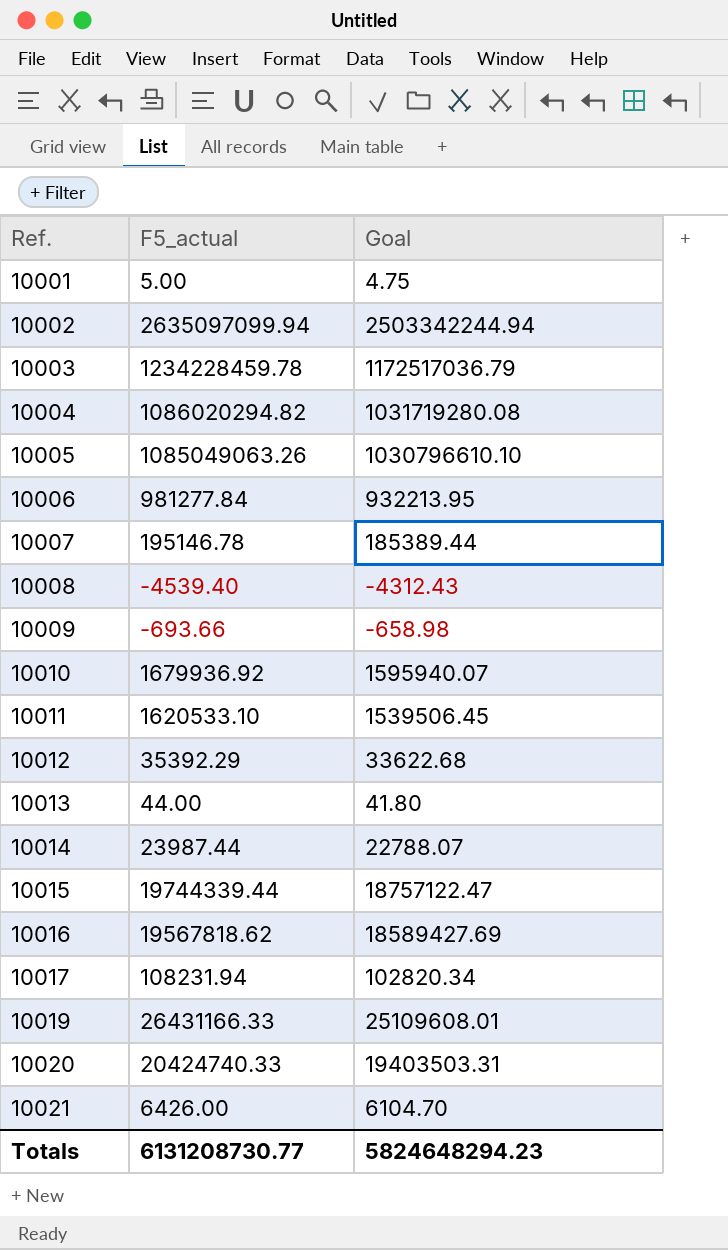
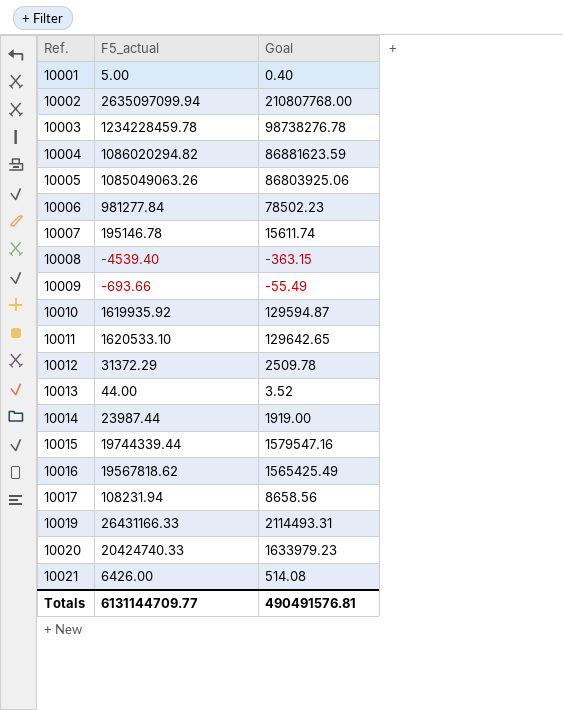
column Goal | formula: [F5_actual] * 0.95 -> [F5_actual] * 0.08
10010 | F5_actual: 1679936.92 -> 1619935.92
10012 | F5_actual: 35392.29 -> 31372.29
Totals | F5_actual: 6131208730.77 -> 6131144709.77
Totals | Goal: 5824648294.23 -> 490491576.81

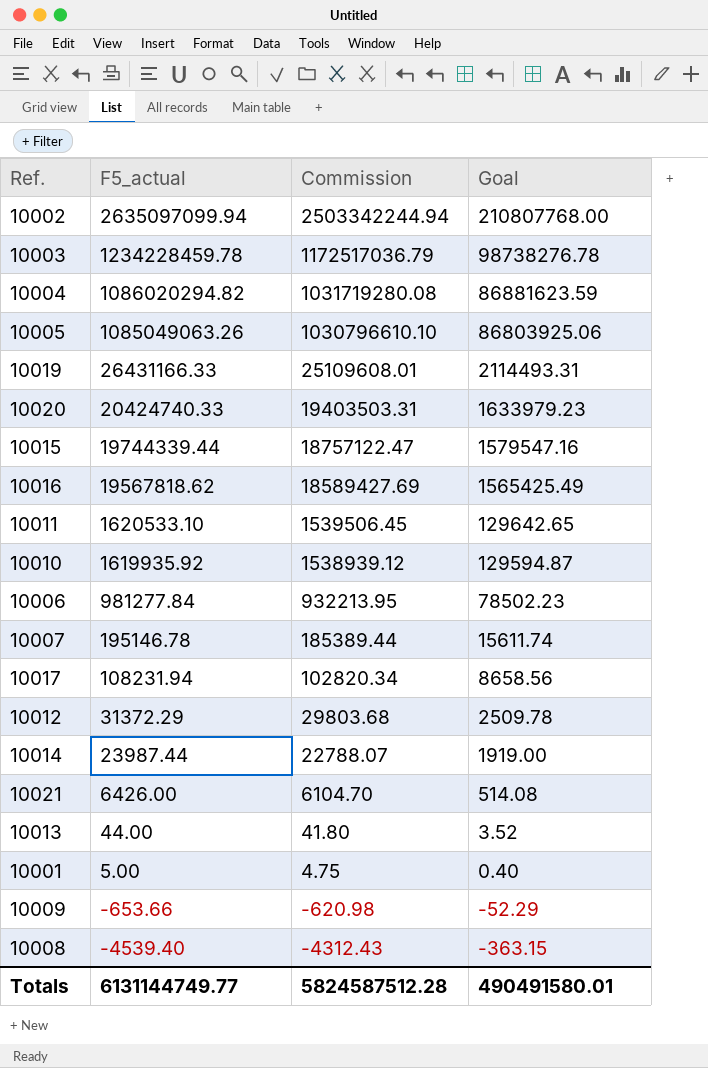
row order: Ref. ascending -> F5_actual descending
column Commission | formula: none -> [F5_actual] * 0.95
10009 | F5_actual: -693.66 -> -653.66
10009 | Goal: -55.49 -> -52.29
Totals | F5_actual: 6131144709.77 -> 6131144749.77
Totals | Goal: 490491576.81 -> 490491580.01

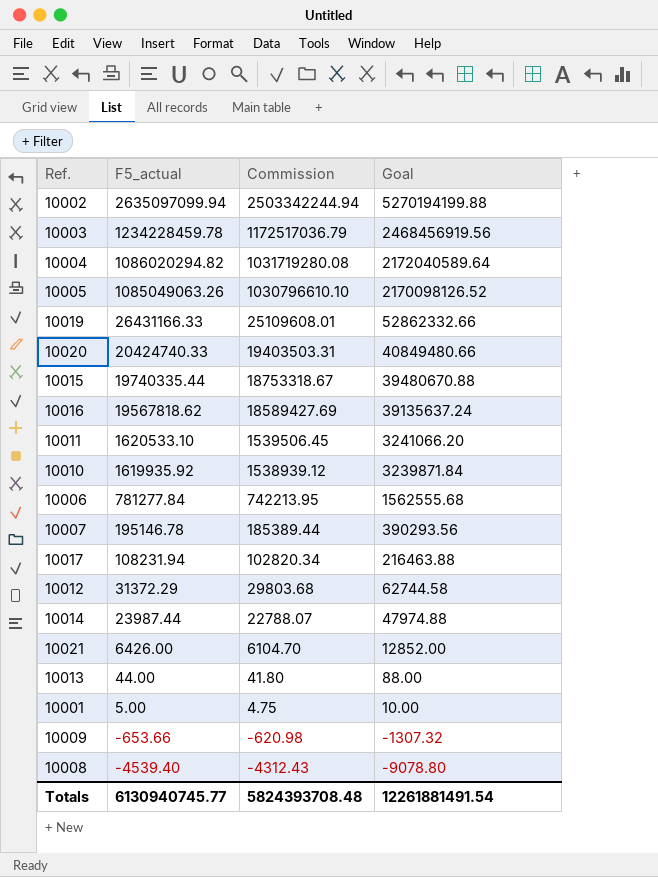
column Goal | formula: [F5_actual] * 0.08 -> [F5_actual] * 2
10015 | F5_actual: 19744339.44 -> 19740335.44
10015 | Commission: 18757122.47 -> 18753318.67
10006 | F5_actual: 981277.84 -> 781277.84
10006 | Commission: 932213.95 -> 742213.95
Totals | F5_actual: 6131144749.77 -> 6130940745.77
Totals | Commission: 5824587512.28 -> 5824393708.48
Totals | Goal: 490491580.01 -> 12261881491.54

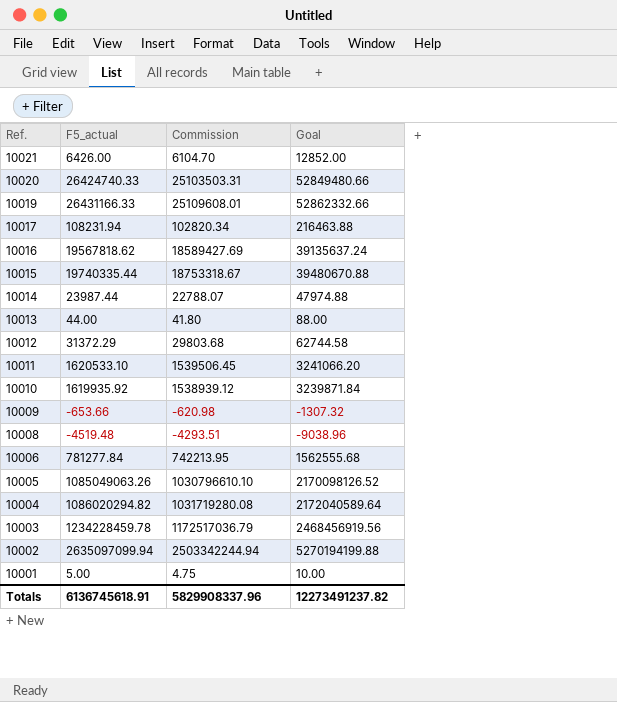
row order: F5_actual descending -> Ref. descending
row 10007: 195146.78 | 185389.44 | 390293.56 -> none
10020 | F5_actual: 20424740.33 -> 26424740.33
10020 | Commission: 19403503.31 -> 25103503.31
10020 | Goal: 40849480.66 -> 52849480.66
10008 | F5_actual: -4539.40 -> -4519.48
10008 | Commission: -4312.43 -> -4293.51
10008 | Goal: -9078.80 -> -9038.96
Totals | F5_actual: 6130940745.77 -> 6136745618.91
Totals | Commission: 5824393708.48 -> 5829908337.96
Totals | Goal: 12261881491.54 -> 12273491237.82

